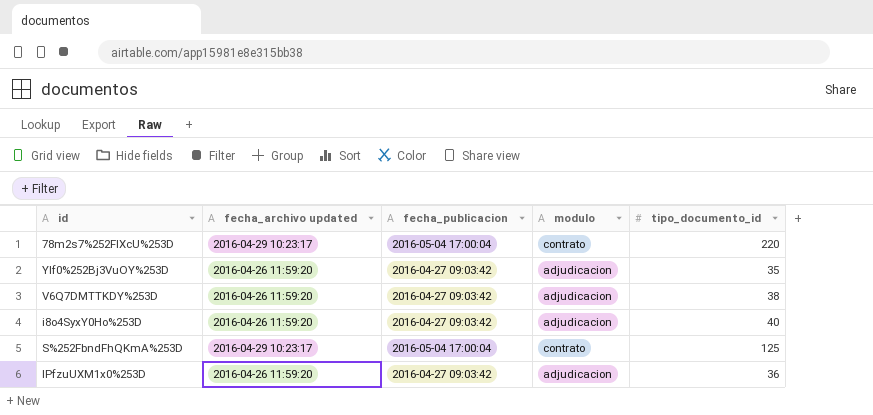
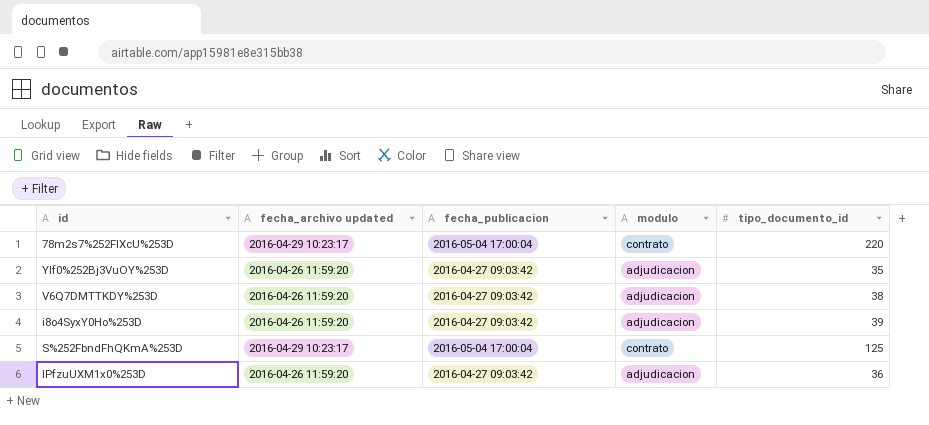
i8o4SyxY0Ho%253D | tipo_documento_id: 40 -> 39

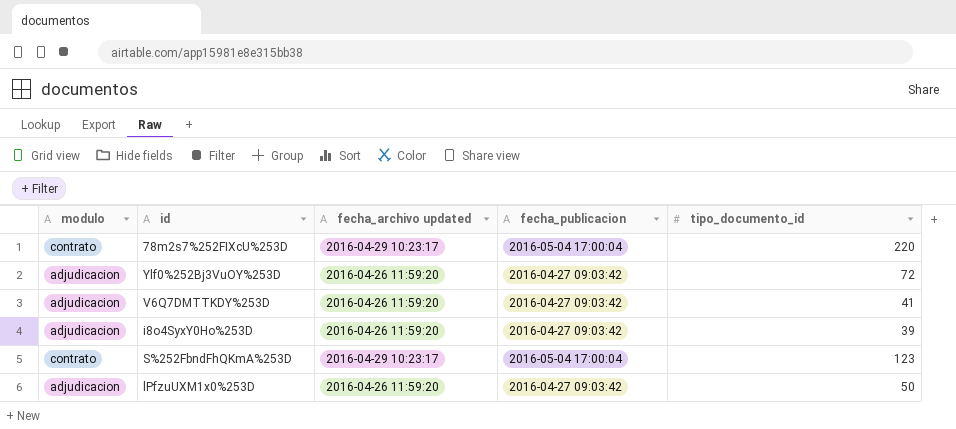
column modulo | position: 4 -> 1
Ylf0%252Bj3VuOY%253D | tipo_documento_id: 35 -> 72
V6Q7DMTTKDY%253D | tipo_documento_id: 38 -> 41
S%252FbndFhQKmA%253D | tipo_documento_id: 125 -> 123
lPfzuUXM1x0%253D | tipo_documento_id: 36 -> 50

